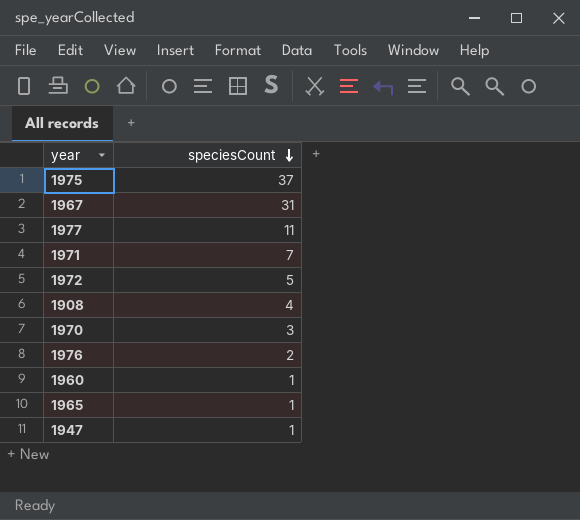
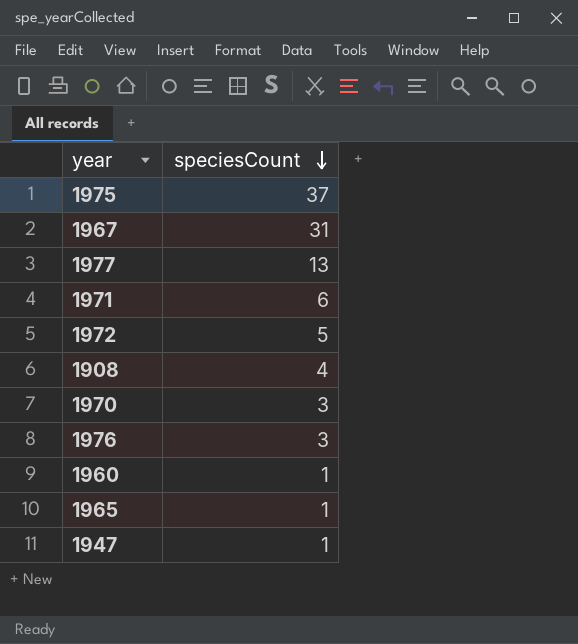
1977 | speciesCount: 11 -> 13
1971 | speciesCount: 7 -> 6
1976 | speciesCount: 2 -> 3

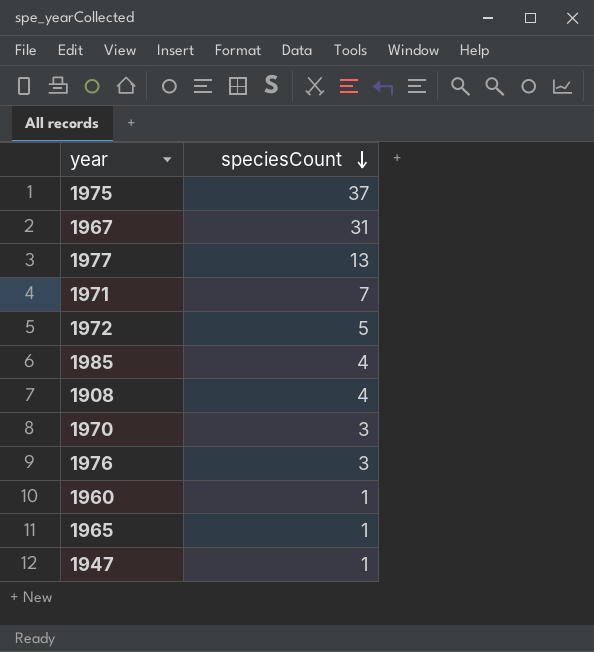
1971 | speciesCount: 6 -> 7
row 1985: none -> 4

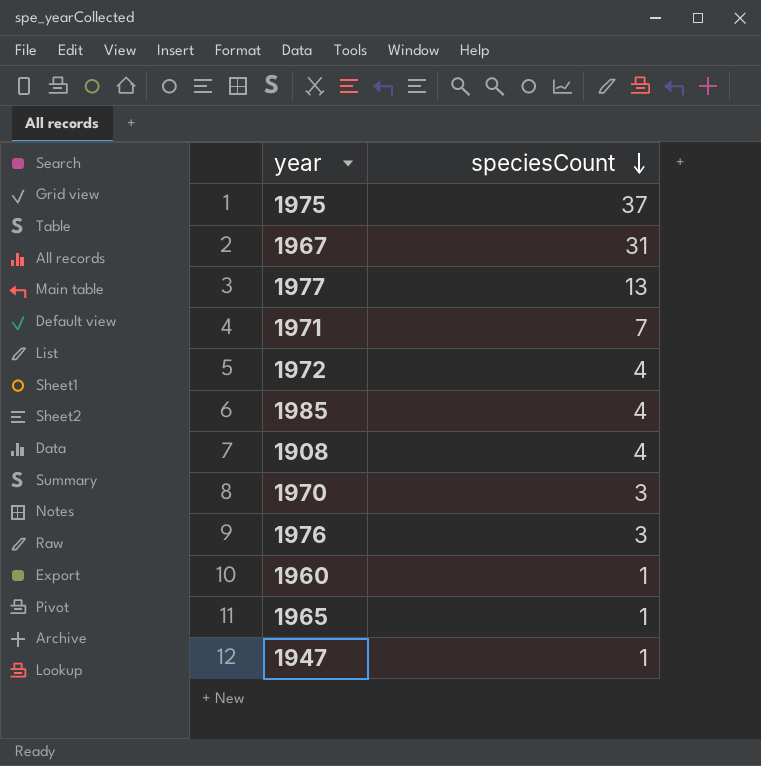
1972 | speciesCount: 5 -> 4

